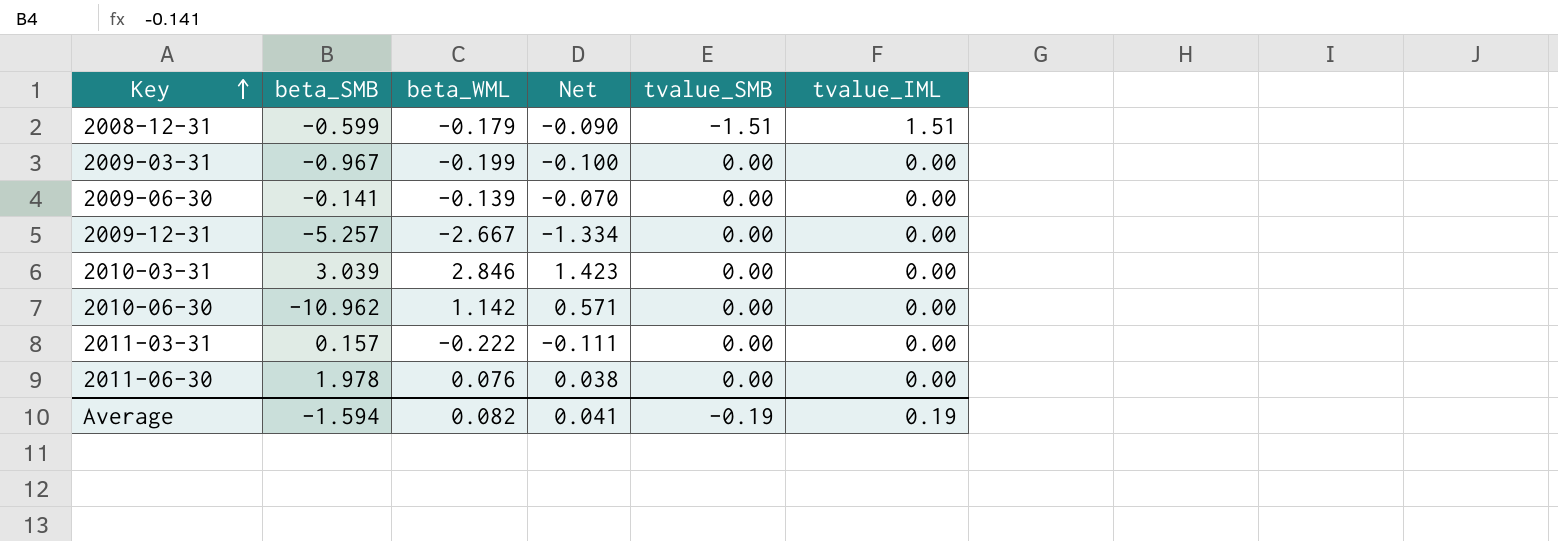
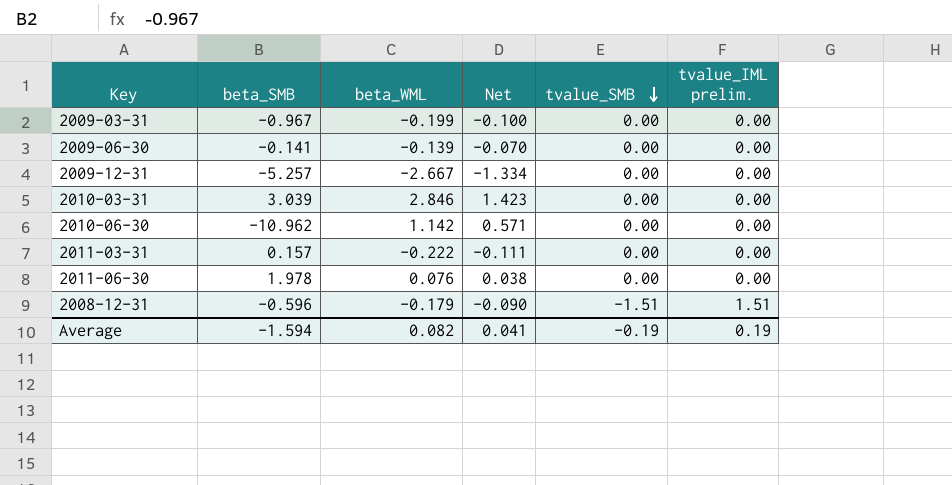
row order: Key ascending -> tvalue_SMB descending
column name: tvalue_IML -> tvalue_IML prelim.
2008-12-31 | beta_SMB: -0.599 -> -0.596

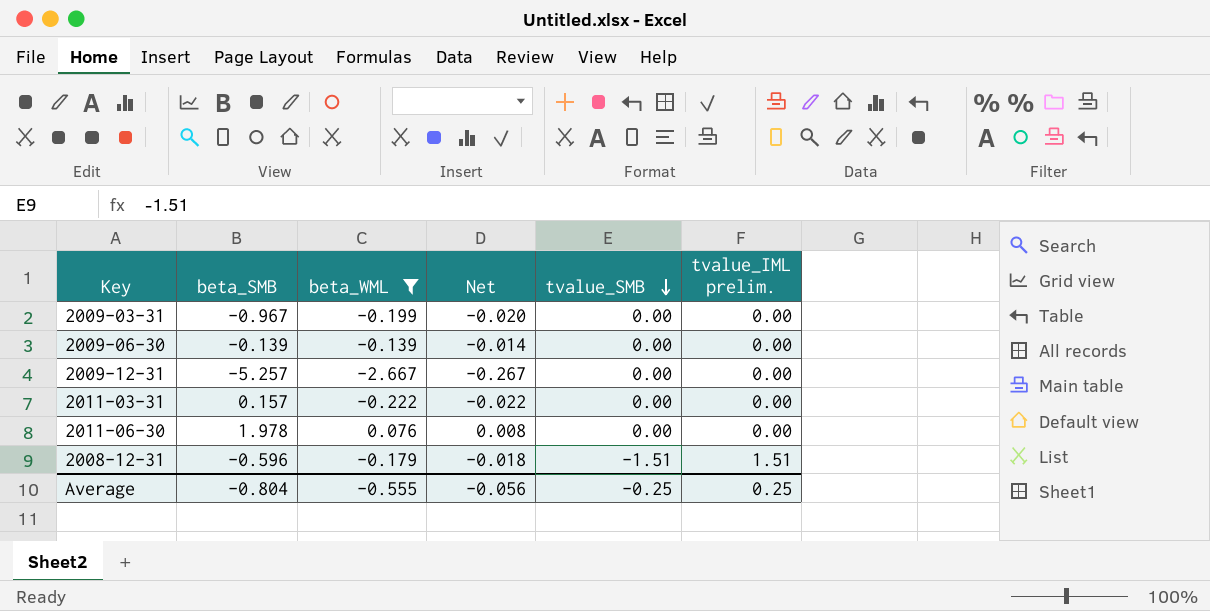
filter: none -> beta_WML <= 0.076
column Net | formula: [beta_WML] * 0.5 -> [beta_WML] * 0.1
2009-06-30 | beta_SMB: -0.141 -> -0.139
Average | beta_SMB: -1.594 -> -0.804
Average | beta_WML: 0.082 -> -0.555
Average | Net: 0.041 -> -0.056
Average | tvalue_SMB: -0.19 -> -0.25
Average | tvalue_IML prelim.: 0.19 -> 0.25

